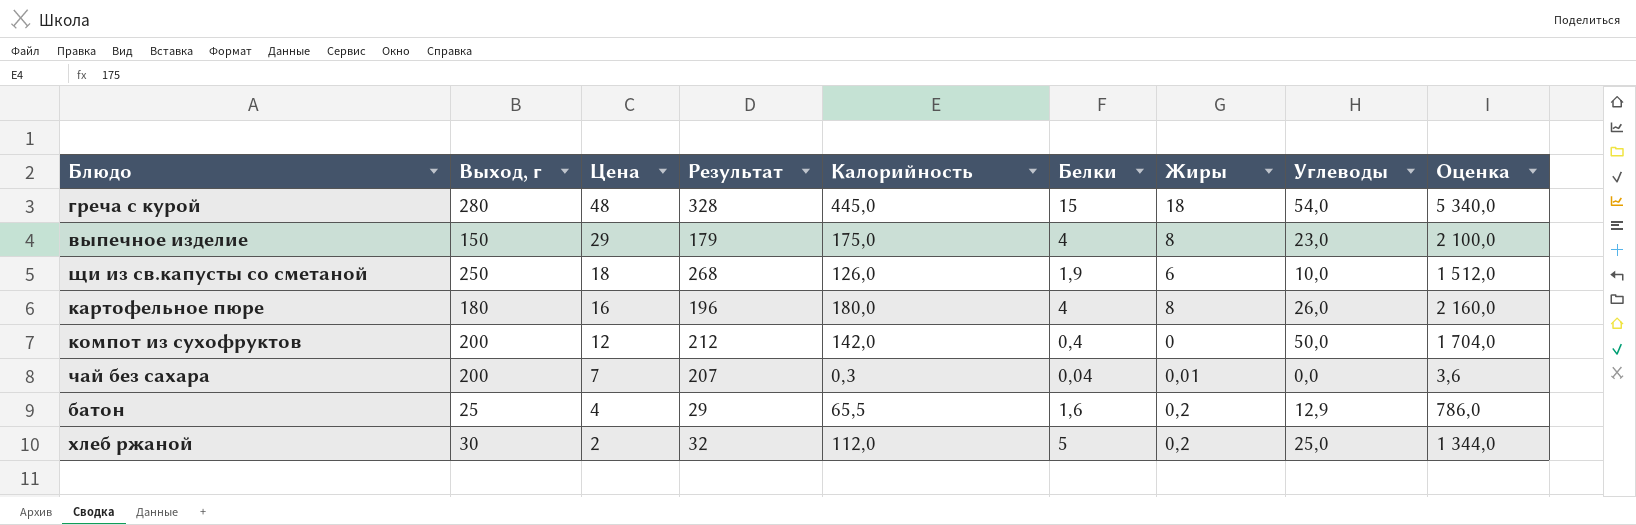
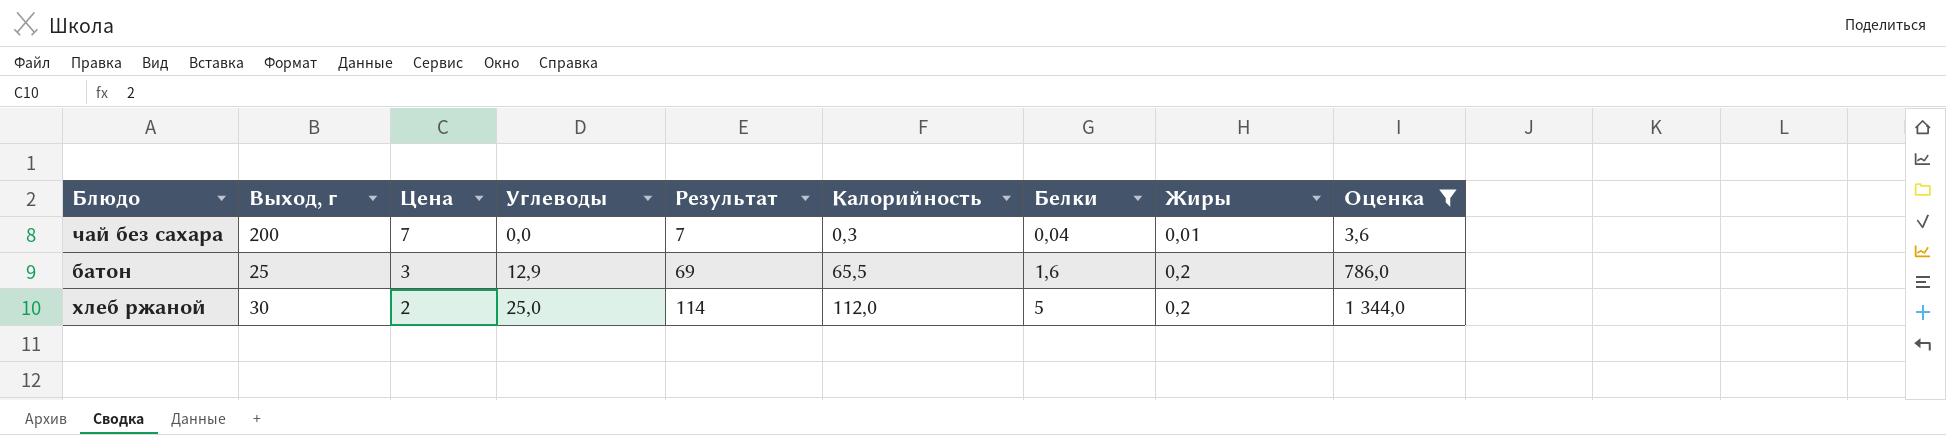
filter: none -> Оценка <= 1 344,0
column Углеводы | position: 8 -> 4
column Результат | formula: [Выход, г] + [Цена] -> [Цена] + [Калорийность]
батон | Цена: 4 -> 3

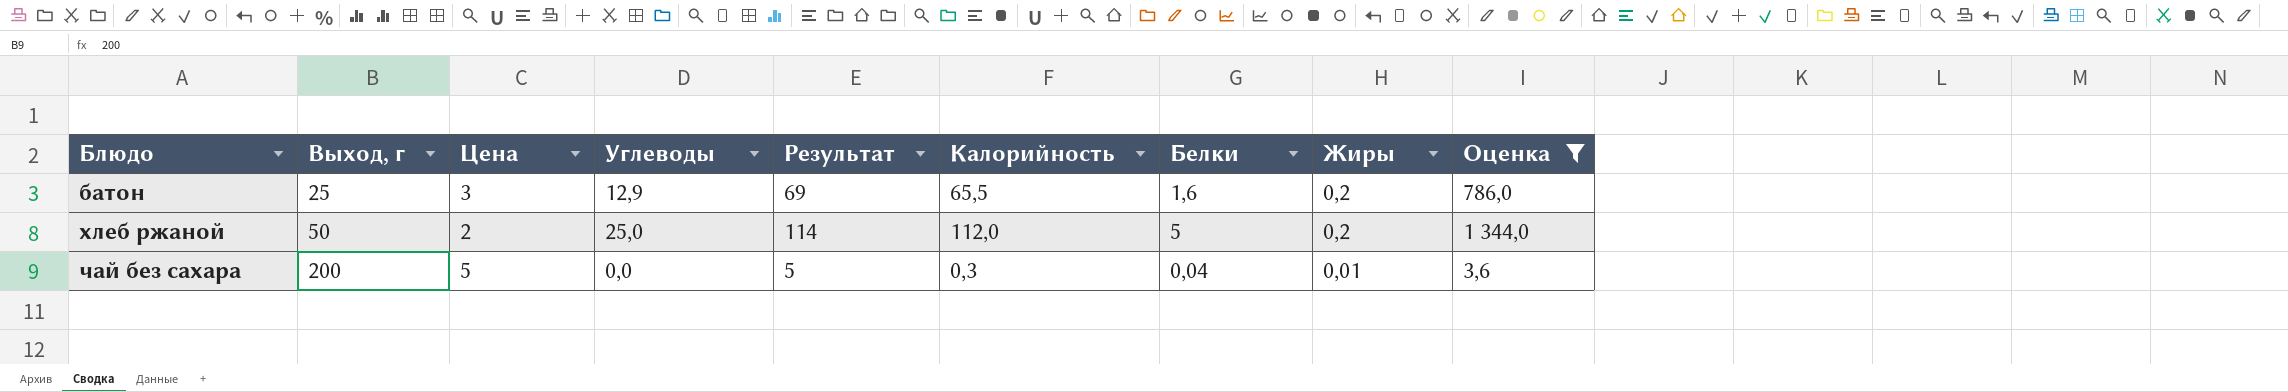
row order: Цена descending -> Блюдо ascending
хлеб ржаной | Выход, г: 30 -> 50
чай без сахара | Цена: 7 -> 5
чай без сахара | Результат: 7 -> 5

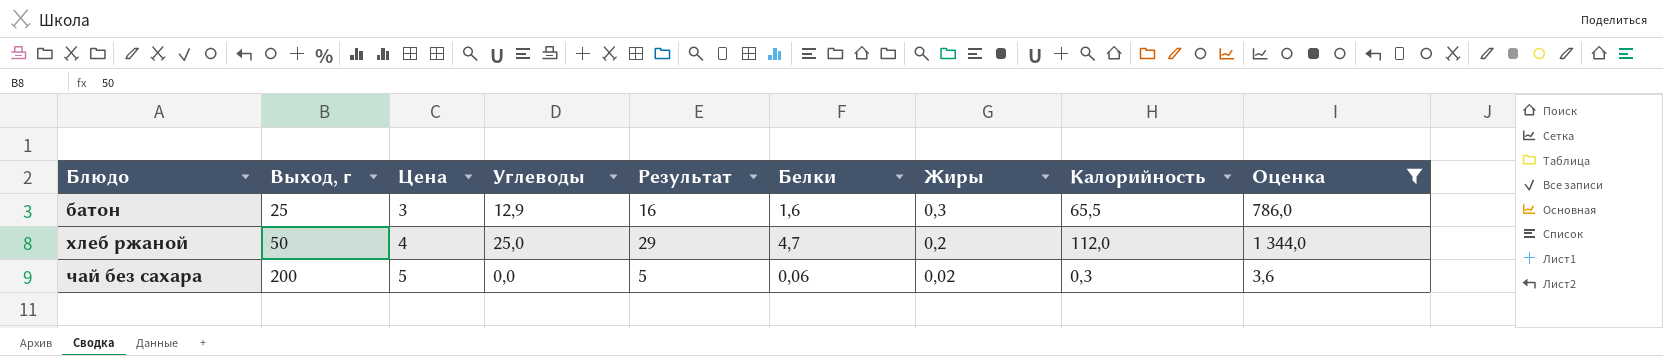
column Результат | formula: [Цена] + [Калорийность] -> [Цена] + [Углеводы]
column Калорийность | position: 6 -> 8
батон | Жиры: 0,2 -> 0,3
хлеб ржаной | Цена: 2 -> 4
хлеб ржаной | Белки: 5 -> 4,7
чай без сахара | Белки: 0,04 -> 0,06
чай без сахара | Жиры: 0,01 -> 0,02

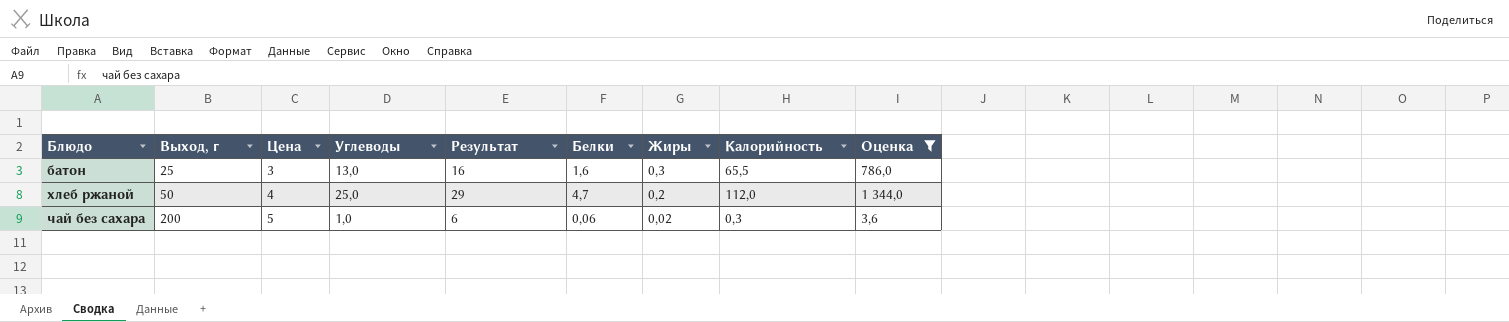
батон | Углеводы: 12,9 -> 13,0
чай без сахара | Углеводы: 0,0 -> 1,0
чай без сахара | Результат: 5 -> 6

